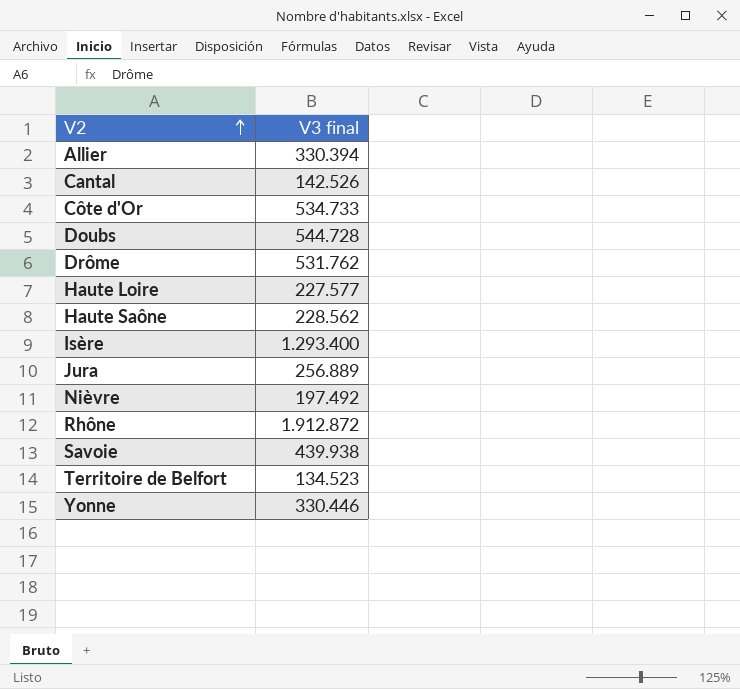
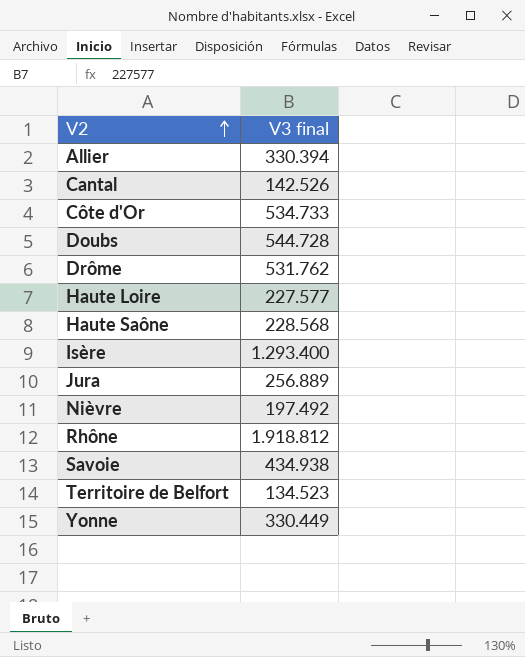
Haute Saône | V3 final: 228.562 -> 228.568
Rhône | V3 final: 1.912.872 -> 1.918.812
Savoie | V3 final: 439.938 -> 434.938
Yonne | V3 final: 330.446 -> 330.449

